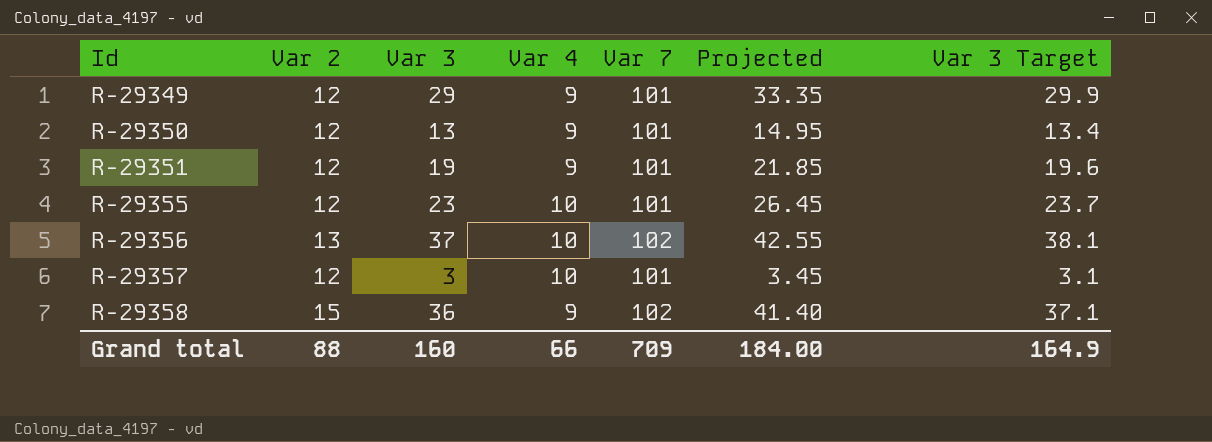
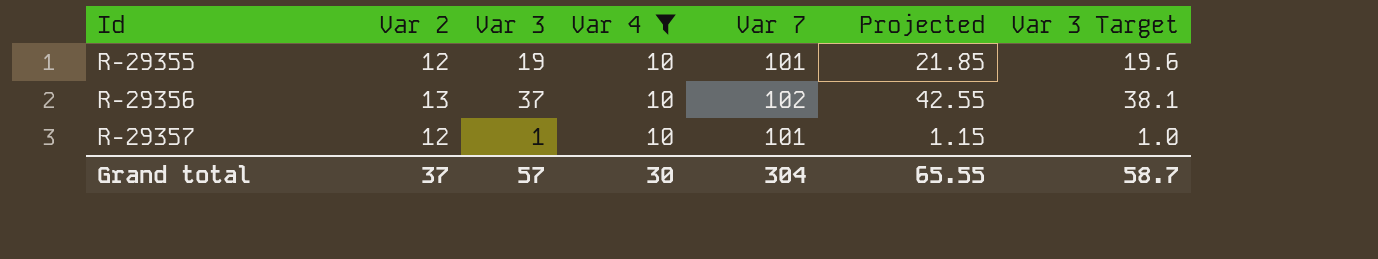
filter: none -> Var 4 = 10
R-29355 | Var 3: 23 -> 19
R-29355 | Projected: 26.45 -> 21.85
R-29355 | Var 3 Target: 23.7 -> 19.6
R-29357 | Var 3: 3 -> 1
R-29357 | Projected: 3.45 -> 1.15
R-29357 | Var 3 Target: 3.1 -> 1.0
Grand total | Var 2: 88 -> 37
Grand total | Var 3: 160 -> 57
Grand total | Var 4: 66 -> 30
Grand total | Var 7: 709 -> 304
Grand total | Projected: 184.00 -> 65.55
Grand total | Var 3 Target: 164.9 -> 58.7

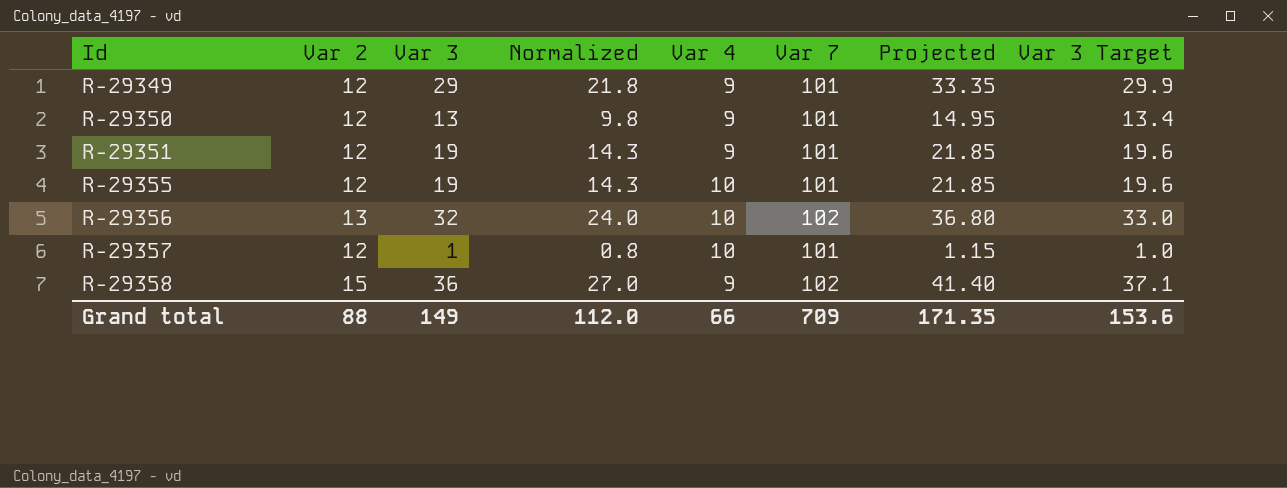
filter: Var 4 = 10 -> none
column Normalized | formula: none -> [Var 3] * 0.75
R-29356 | Var 3: 37 -> 32
R-29356 | Projected: 42.55 -> 36.80
R-29356 | Var 3 Target: 38.1 -> 33.0
Grand total | Var 2: 37 -> 88
Grand total | Var 3: 57 -> 149
Grand total | Var 4: 30 -> 66
Grand total | Var 7: 304 -> 709
Grand total | Projected: 65.55 -> 171.35
Grand total | Var 3 Target: 58.7 -> 153.6

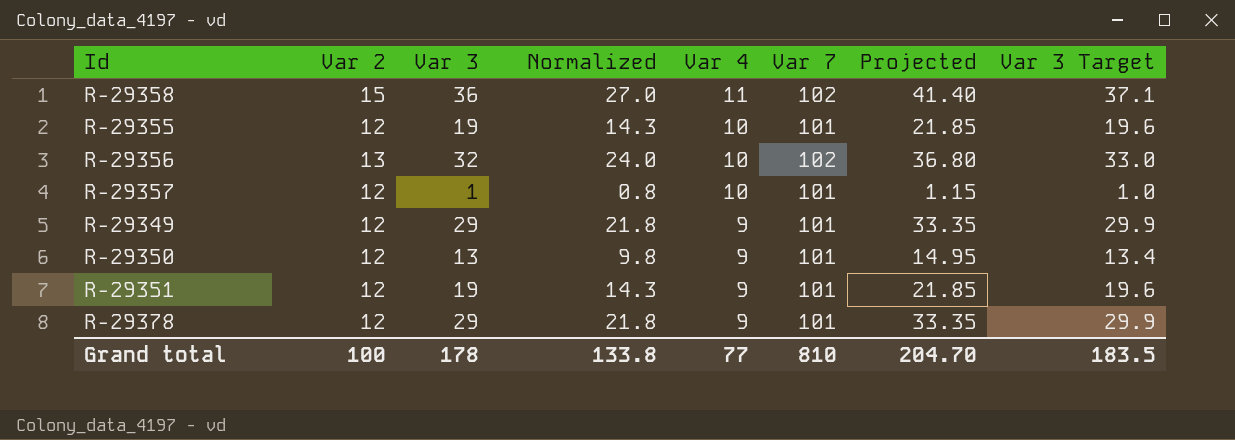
row order: Id ascending -> Var 4 descending
R-29358 | Var 4: 9 -> 11
row R-29378: none -> 12 | 29 | 21.8 | 9 | 101 | 33.35 | 29.9
Grand total | Var 2: 88 -> 100
Grand total | Var 3: 149 -> 178
Grand total | Normalized: 112.0 -> 133.8
Grand total | Var 4: 66 -> 77
Grand total | Var 7: 709 -> 810
Grand total | Projected: 171.35 -> 204.70
Grand total | Var 3 Target: 153.6 -> 183.5

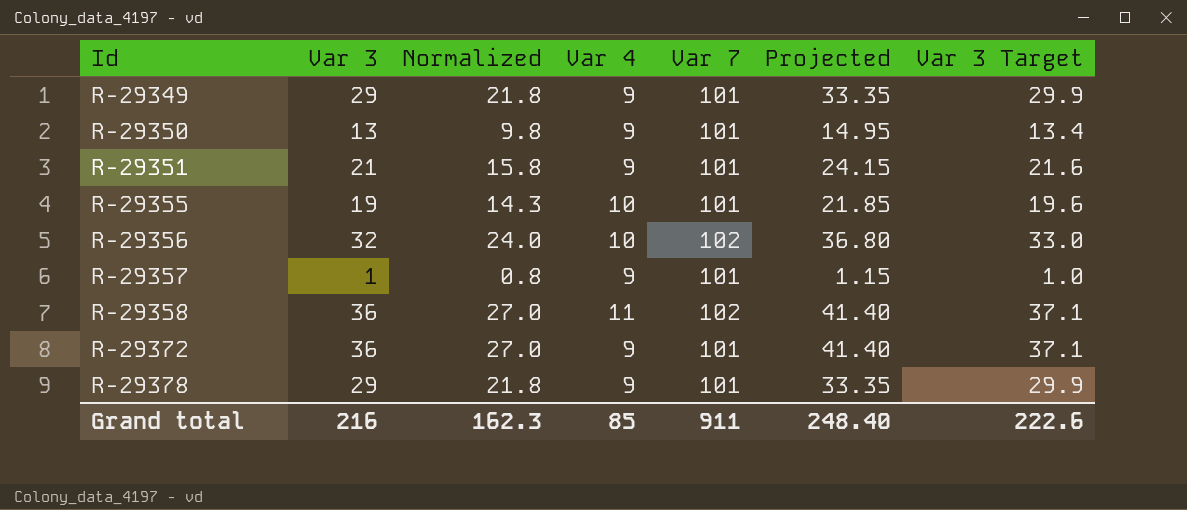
row order: Var 4 descending -> Id ascending
column Var 2 | position: 2 -> none
R-29351 | Var 3: 19 -> 21
R-29351 | Normalized: 14.3 -> 15.8
R-29351 | Projected: 21.85 -> 24.15
R-29351 | Var 3 Target: 19.6 -> 21.6
R-29357 | Var 4: 10 -> 9
row R-29372: none -> 36 | 27.0 | 9 | 101 | 41.40 | 37.1
Grand total | Var 3: 178 -> 216
Grand total | Normalized: 133.8 -> 162.3
Grand total | Var 4: 77 -> 85
Grand total | Var 7: 810 -> 911
Grand total | Projected: 204.70 -> 248.40
Grand total | Var 3 Target: 183.5 -> 222.6

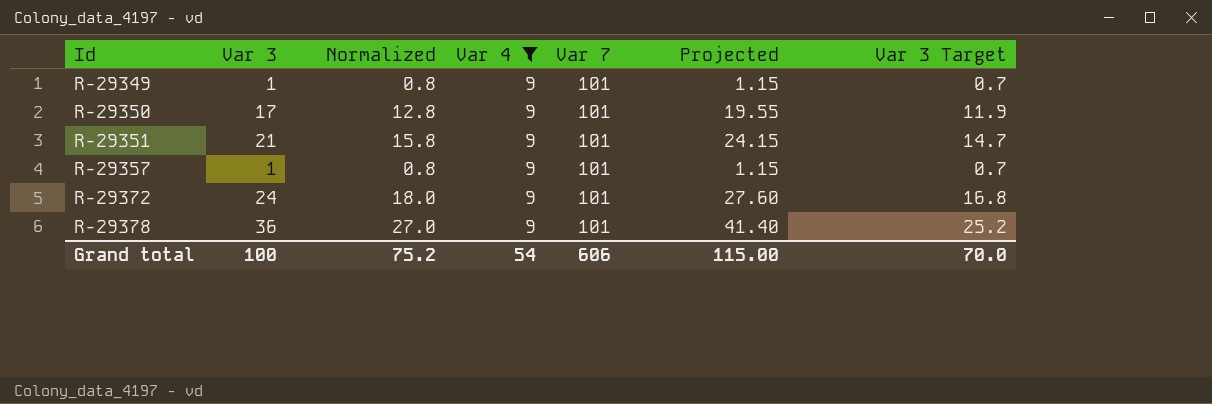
filter: none -> Var 4 = 9
column Var 3 Target | formula: [Var 3] * 1.03 -> [Var 3] * 0.7
R-29349 | Var 3: 29 -> 1
R-29349 | Normalized: 21.8 -> 0.8
R-29349 | Projected: 33.35 -> 1.15
R-29350 | Var 3: 13 -> 17
R-29350 | Normalized: 9.8 -> 12.8
R-29350 | Projected: 14.95 -> 19.55
R-29372 | Var 3: 36 -> 24
R-29372 | Normalized: 27.0 -> 18.0
R-29372 | Projected: 41.40 -> 27.60
R-29378 | Var 3: 29 -> 36
R-29378 | Normalized: 21.8 -> 27.0
R-29378 | Projected: 33.35 -> 41.40
Grand total | Var 3: 216 -> 100
Grand total | Normalized: 162.3 -> 75.2
Grand total | Var 4: 85 -> 54
Grand total | Var 7: 911 -> 606
Grand total | Projected: 248.40 -> 115.00
Grand total | Var 3 Target: 222.6 -> 70.0

